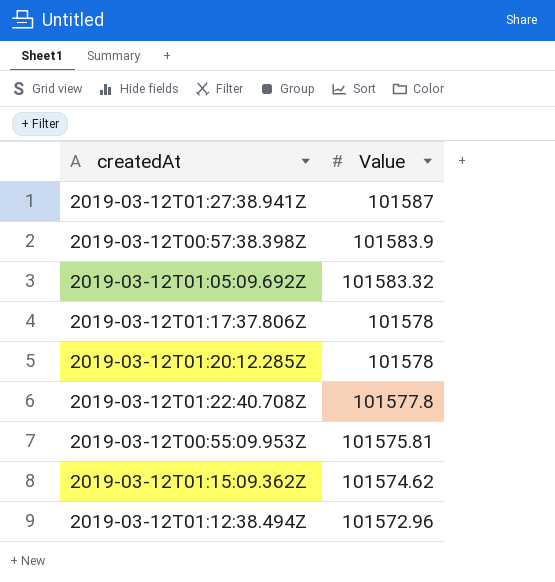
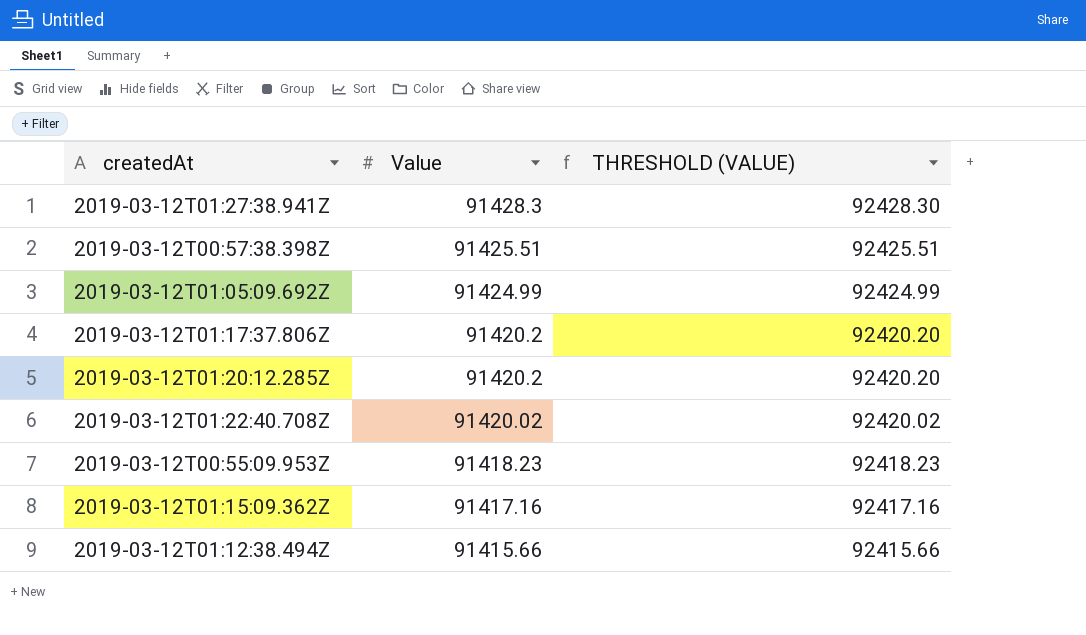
column THRESHOLD (VALUE) | formula: none -> [Value] + 1000
2019-03-12T01:27:38.941Z | Value: 101587 -> 91428.3
2019-03-12T00:57:38.398Z | Value: 101583.9 -> 91425.51
2019-03-12T01:05:09.692Z | Value: 101583.32 -> 91424.99
2019-03-12T01:17:37.806Z | Value: 101578 -> 91420.2
2019-03-12T01:20:12.285Z | Value: 101578 -> 91420.2
2019-03-12T01:22:40.708Z | Value: 101577.8 -> 91420.02
2019-03-12T00:55:09.953Z | Value: 101575.81 -> 91418.23
2019-03-12T01:15:09.362Z | Value: 101574.62 -> 91417.16
2019-03-12T01:12:38.494Z | Value: 101572.96 -> 91415.66

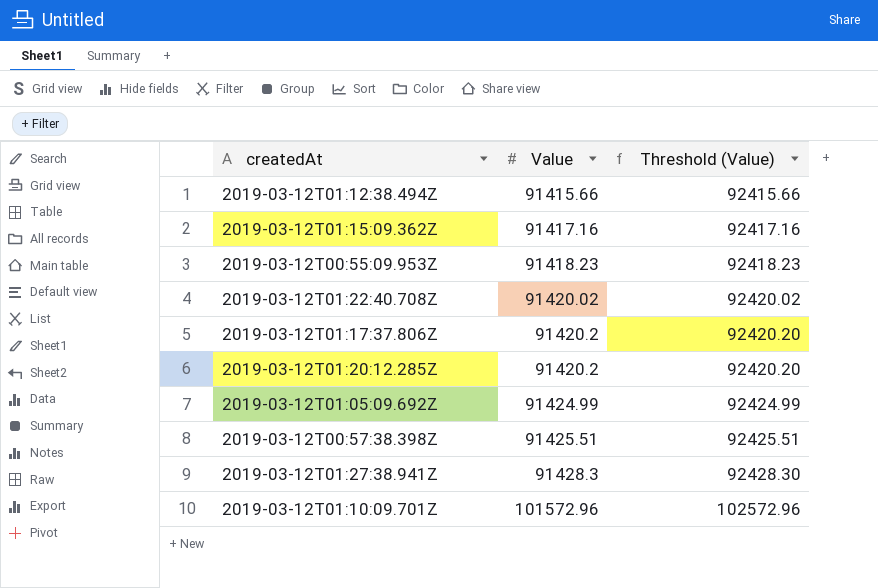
row order: Value descending -> Value ascending
column name: THRESHOLD (VALUE) -> Threshold (Value)
row 2019-03-12T01:10:09.701Z: none -> 101572.96 | 102572.96

